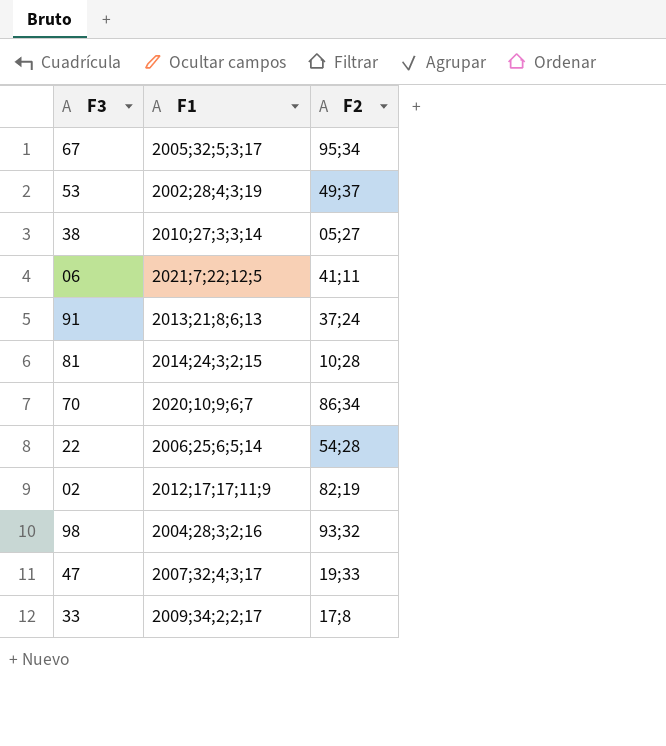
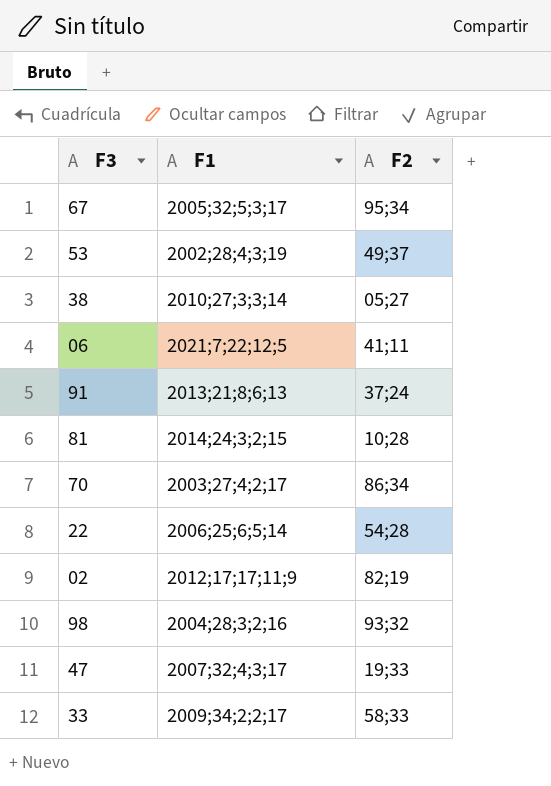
70 | F1: 2020;10;9;6;7 -> 2003;27;4;2;17
33 | F2: 17;8 -> 58;33

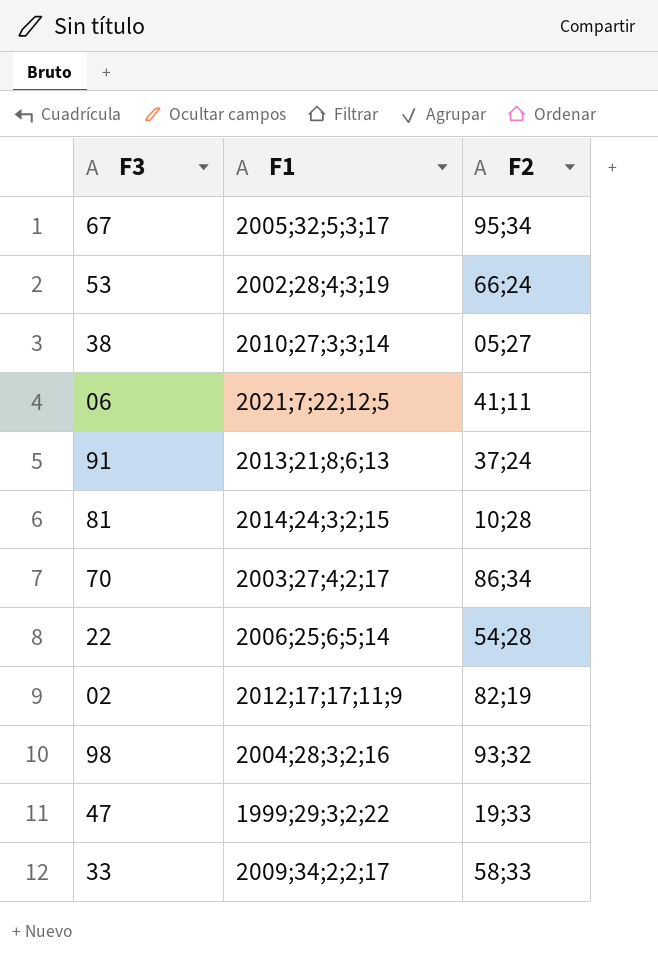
53 | F2: 49;37 -> 66;24
47 | F1: 2007;32;4;3;17 -> 1999;29;3;2;22

